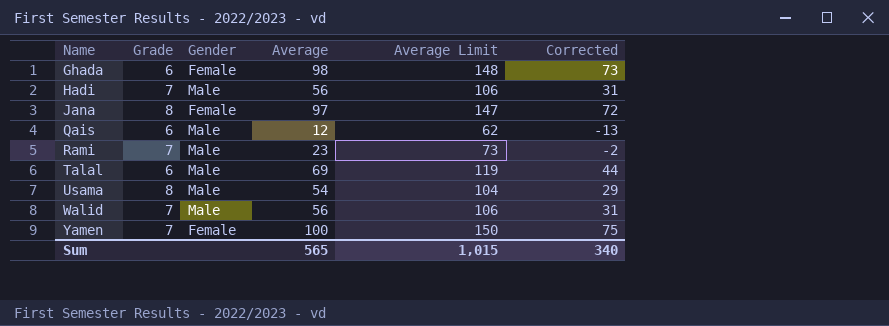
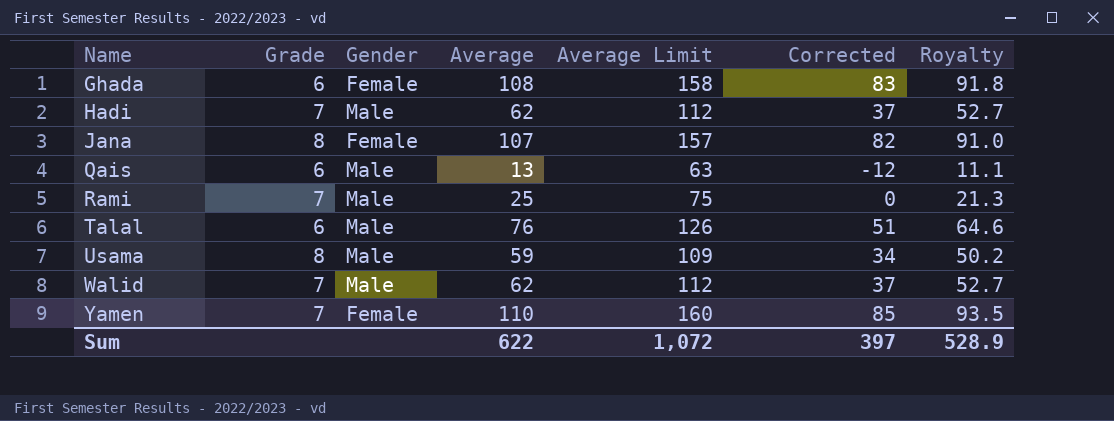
column Royalty | formula: none -> [Average] * 0.85
Ghada | Average: 98 -> 108
Ghada | Average Limit: 148 -> 158
Ghada | Corrected: 73 -> 83
Hadi | Average: 56 -> 62
Hadi | Average Limit: 106 -> 112
Hadi | Corrected: 31 -> 37
Jana | Average: 97 -> 107
Jana | Average Limit: 147 -> 157
Jana | Corrected: 72 -> 82
Qais | Average: 12 -> 13
Qais | Average Limit: 62 -> 63
Qais | Corrected: -13 -> -12
Rami | Average: 23 -> 25
Rami | Average Limit: 73 -> 75
Rami | Corrected: -2 -> 0
Talal | Average: 69 -> 76
Talal | Average Limit: 119 -> 126
Talal | Corrected: 44 -> 51
Usama | Average: 54 -> 59
Usama | Average Limit: 104 -> 109
Usama | Corrected: 29 -> 34
Walid | Average: 56 -> 62
Walid | Average Limit: 106 -> 112
Walid | Corrected: 31 -> 37
Yamen | Average: 100 -> 110
Yamen | Average Limit: 150 -> 160
Yamen | Corrected: 75 -> 85
Sum | Average: 565 -> 622
Sum | Average Limit: 1,015 -> 1,072
Sum | Corrected: 340 -> 397

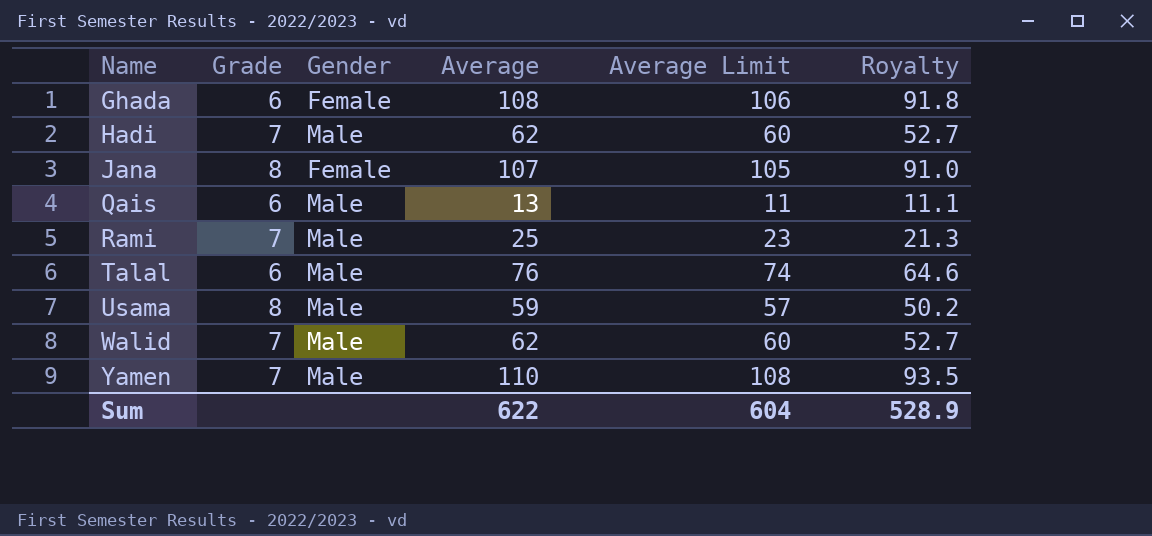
column Corrected | formula: [Average] - 25 -> none
column Average Limit | formula: [Average] + 50 -> [Average] - 2
Yamen | Gender: Female -> Male
Sum | Average Limit: 1,072 -> 604

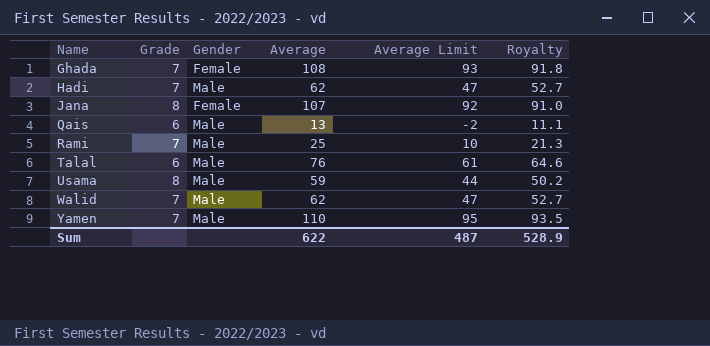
column Average Limit | formula: [Average] - 2 -> [Average] - 15
Ghada | Grade: 6 -> 7
Sum | Average Limit: 604 -> 487

